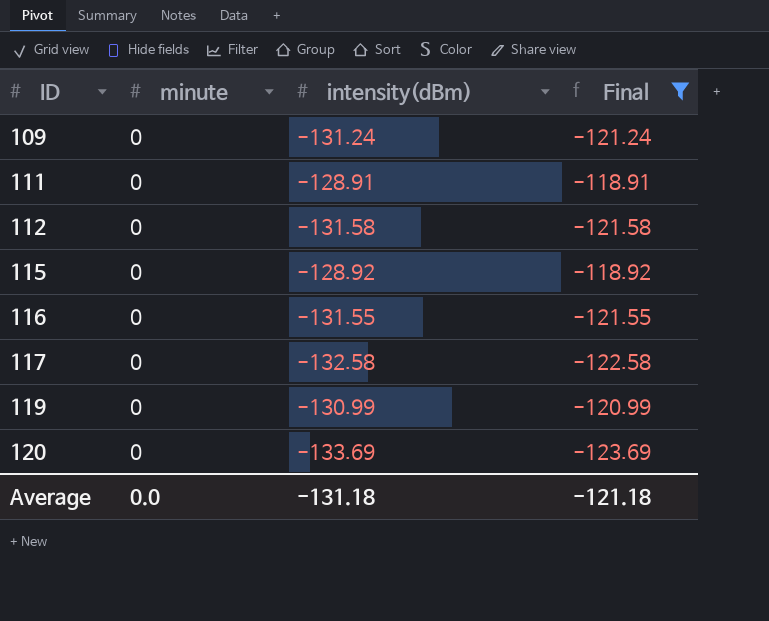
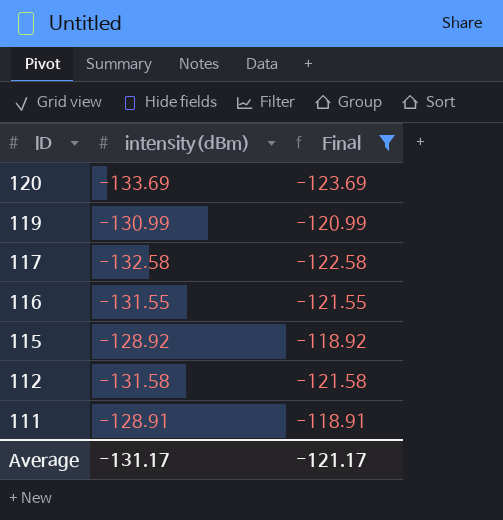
row order: ID ascending -> ID descending
column minute | position: 2 -> none
row 109: 0 | -131.24 | -121.24 -> none
Average | intensity(dBm): -131.18 -> -131.17
Average | Final: -121.18 -> -121.17

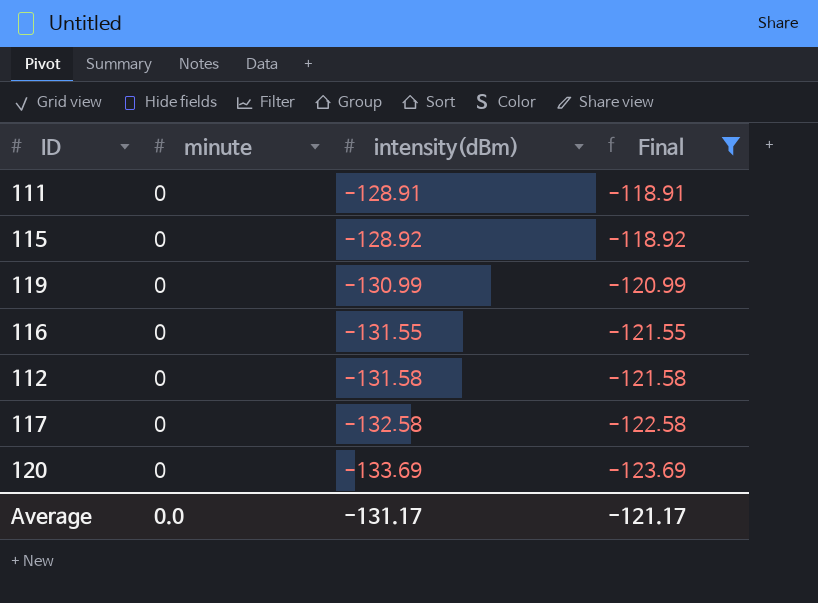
row order: ID descending -> intensity(dBm) descending
column minute | position: none -> 2

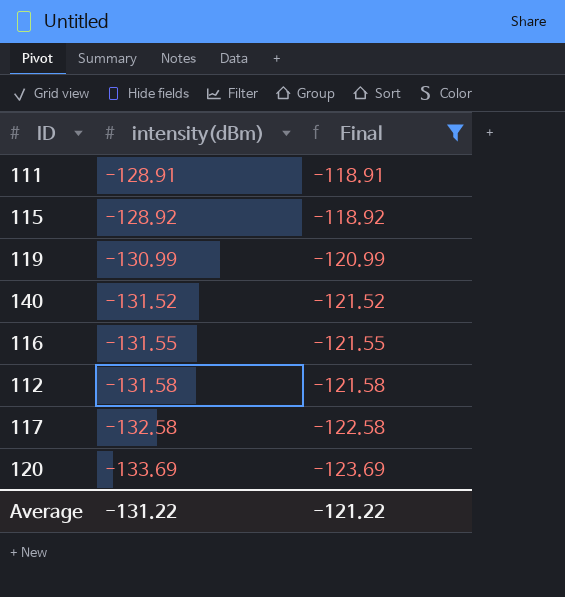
column minute | position: 2 -> none
row 140: none -> -131.52 | -121.52
Average | intensity(dBm): -131.17 -> -131.22
Average | Final: -121.17 -> -121.22

